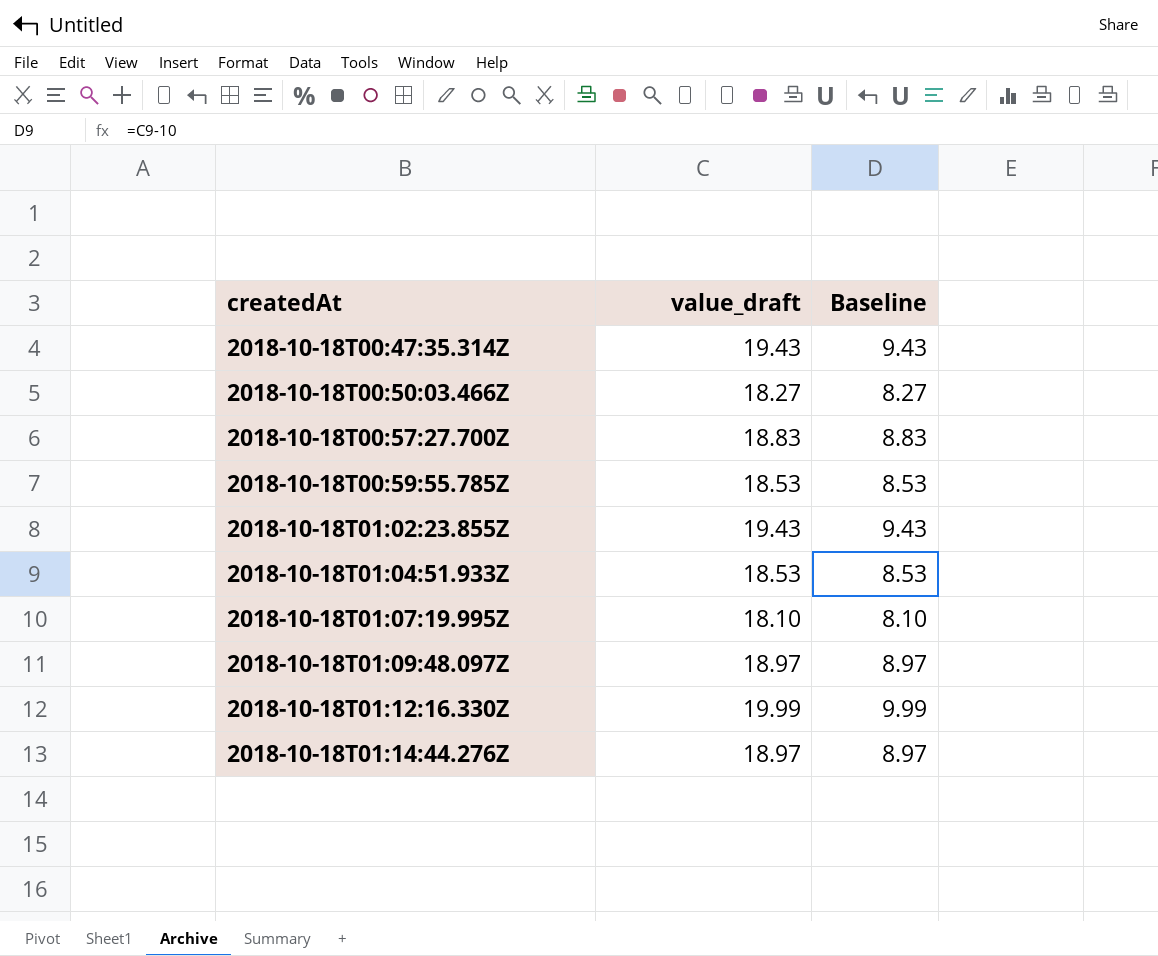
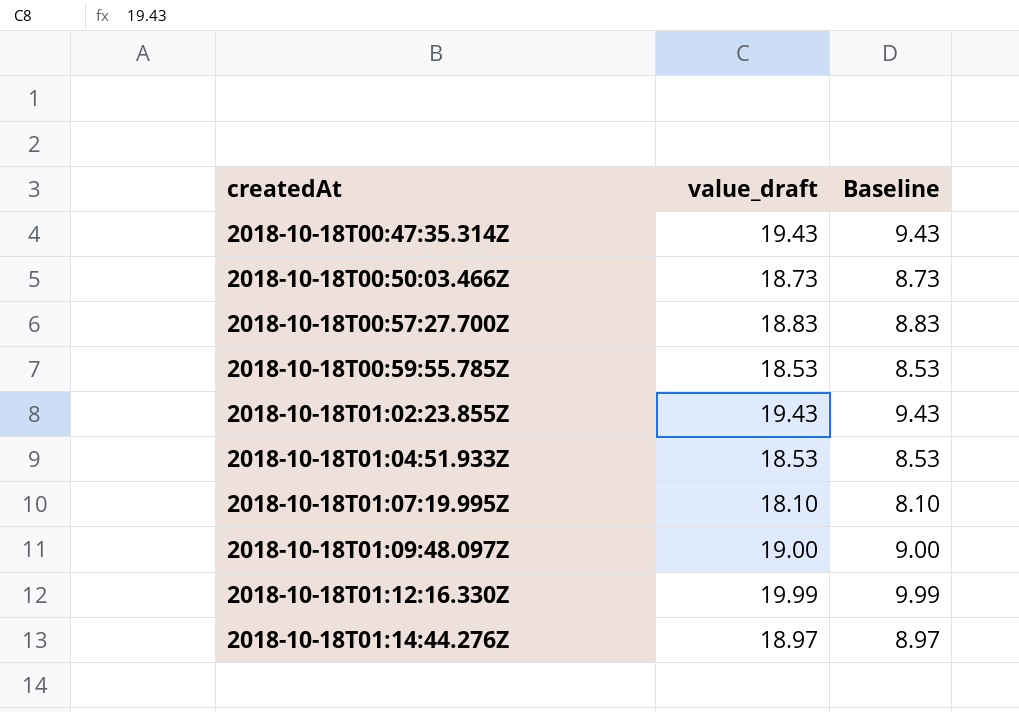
2018-10-18T00:50:03.466Z | value_draft: 18.27 -> 18.73
2018-10-18T00:50:03.466Z | Baseline: 8.27 -> 8.73
2018-10-18T01:09:48.097Z | value_draft: 18.97 -> 19.00
2018-10-18T01:09:48.097Z | Baseline: 8.97 -> 9.00

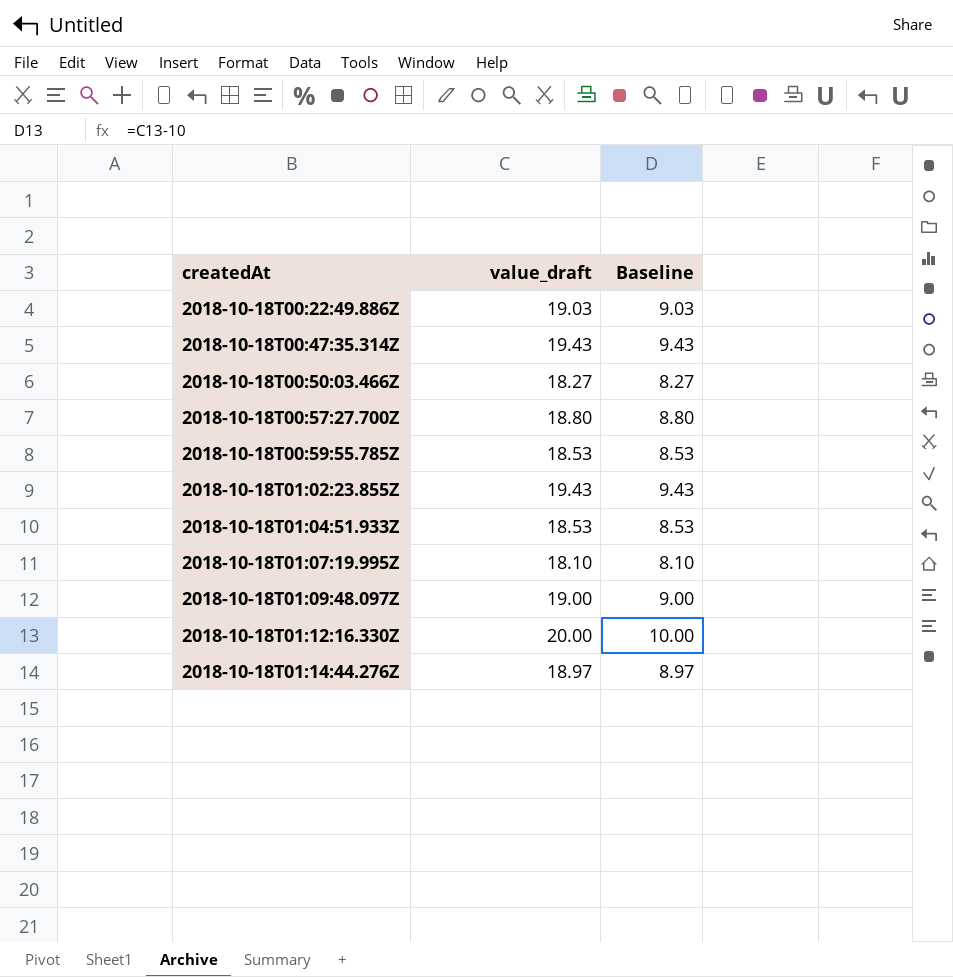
row 2018-10-18T00:22:49.886Z: none -> 19.03 | 9.03
2018-10-18T00:50:03.466Z | value_draft: 18.73 -> 18.27
2018-10-18T00:50:03.466Z | Baseline: 8.73 -> 8.27
2018-10-18T00:57:27.700Z | value_draft: 18.83 -> 18.80
2018-10-18T00:57:27.700Z | Baseline: 8.83 -> 8.80
2018-10-18T01:12:16.330Z | value_draft: 19.99 -> 20.00
2018-10-18T01:12:16.330Z | Baseline: 9.99 -> 10.00

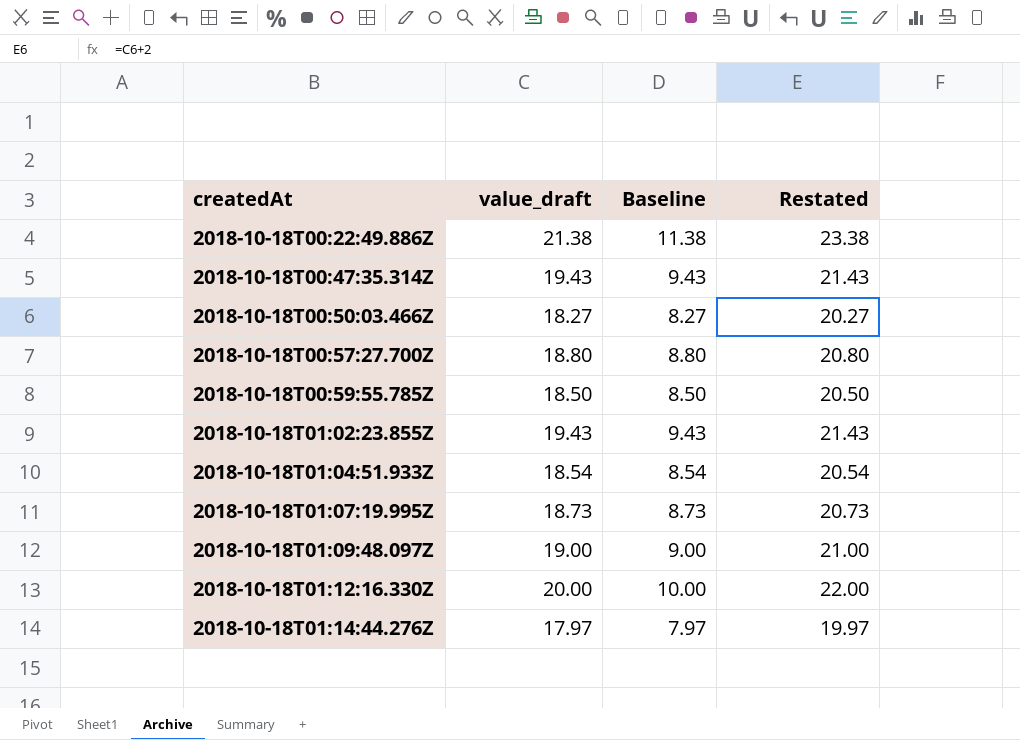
column Restated | formula: none -> [value_draft] + 2
2018-10-18T00:22:49.886Z | value_draft: 19.03 -> 21.38
2018-10-18T00:22:49.886Z | Baseline: 9.03 -> 11.38
2018-10-18T00:59:55.785Z | value_draft: 18.53 -> 18.50
2018-10-18T00:59:55.785Z | Baseline: 8.53 -> 8.50
2018-10-18T01:04:51.933Z | value_draft: 18.53 -> 18.54
2018-10-18T01:04:51.933Z | Baseline: 8.53 -> 8.54
2018-10-18T01:07:19.995Z | value_draft: 18.10 -> 18.73
2018-10-18T01:07:19.995Z | Baseline: 8.10 -> 8.73
2018-10-18T01:14:44.276Z | value_draft: 18.97 -> 17.97
2018-10-18T01:14:44.276Z | Baseline: 8.97 -> 7.97

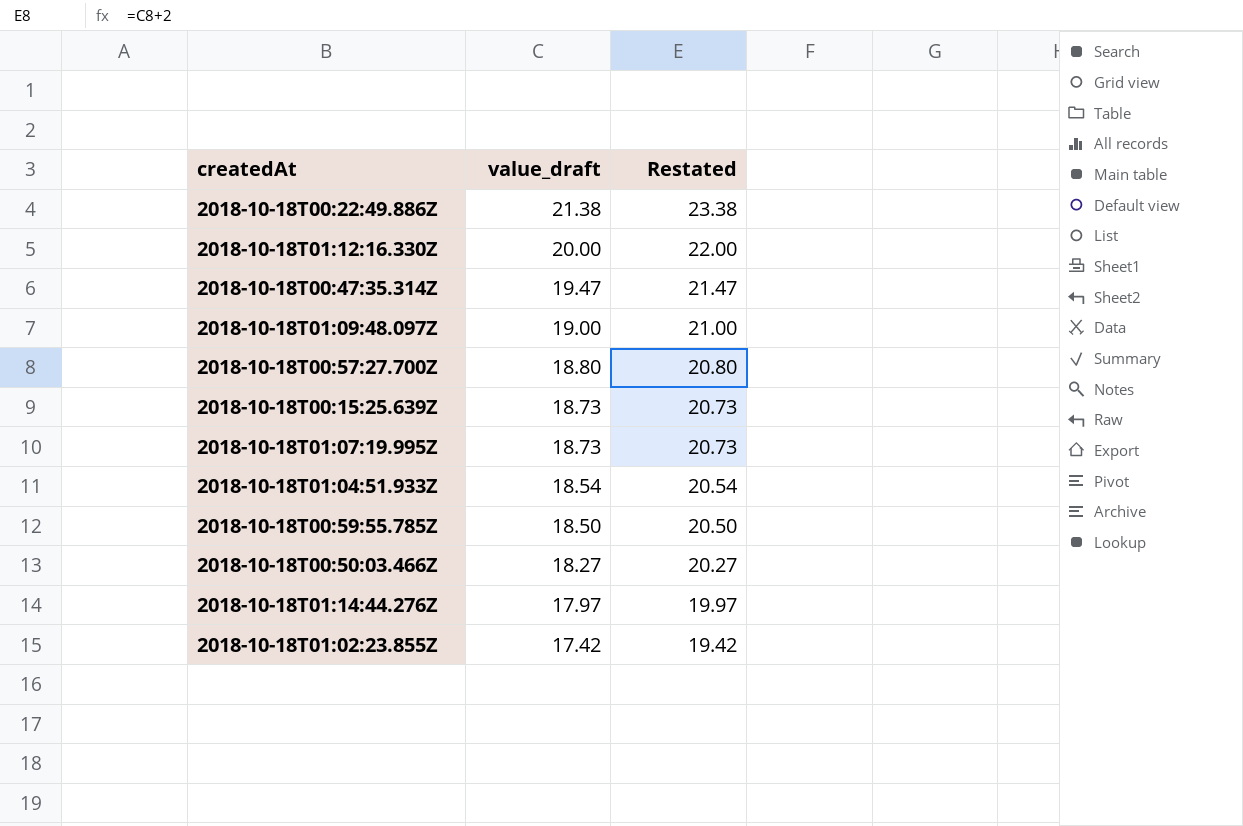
row order: createdAt ascending -> value_draft descending
column Baseline | formula: [value_draft] - 10 -> none
2018-10-18T00:47:35.314Z | value_draft: 19.43 -> 19.47
2018-10-18T00:47:35.314Z | Restated: 21.43 -> 21.47
row 2018-10-18T00:15:25.639Z: none -> 18.73 | 20.73
2018-10-18T01:02:23.855Z | value_draft: 19.43 -> 17.42
2018-10-18T01:02:23.855Z | Restated: 21.43 -> 19.42

